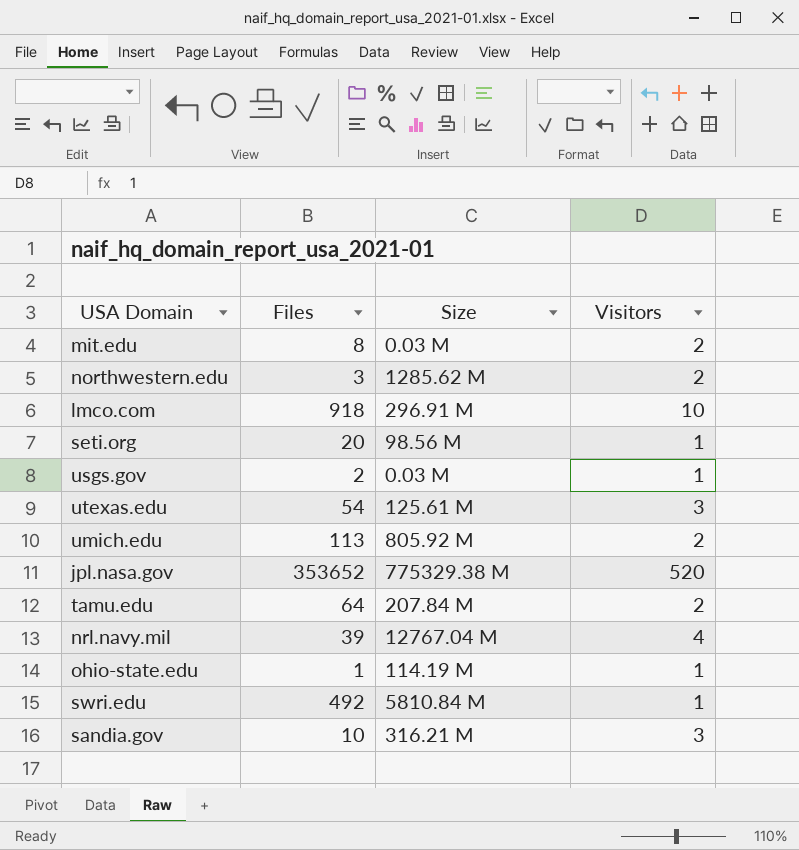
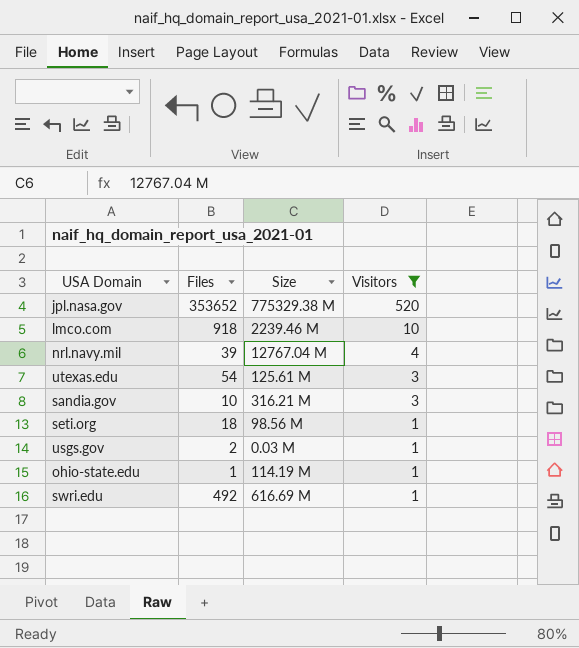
filter: none -> Visitors != 2
row order: none -> Visitors descending
lmco.com | Size: 296.91 M -> 2239.46 M
seti.org | Files: 20 -> 18
swri.edu | Size: 5810.84 M -> 616.69 M

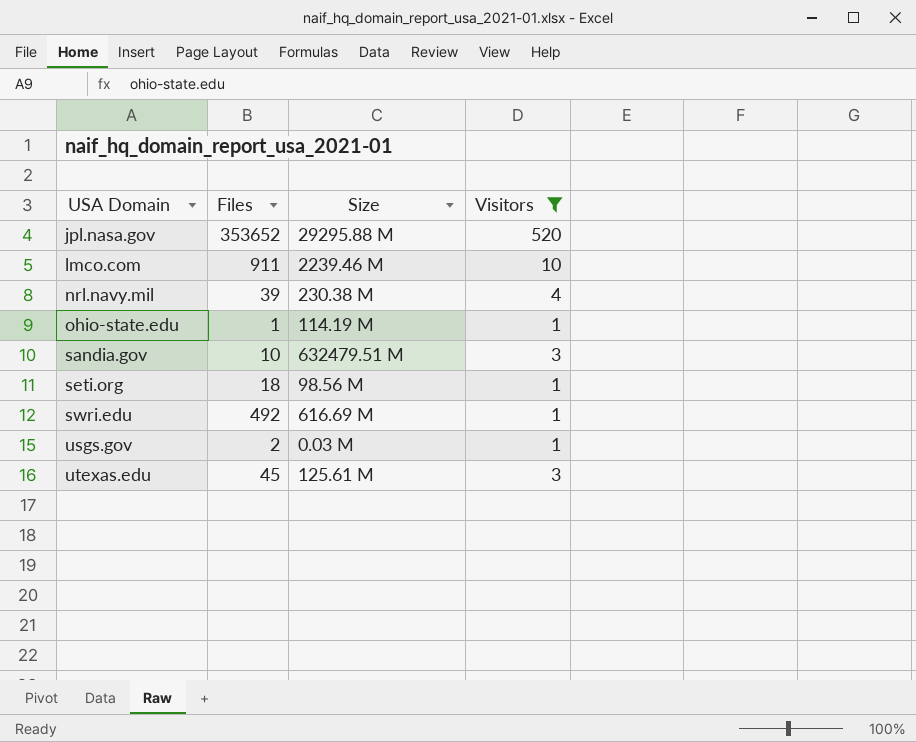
row order: Visitors descending -> USA Domain ascending
jpl.nasa.gov | Size: 775329.38 M -> 29295.88 M
lmco.com | Files: 918 -> 911
nrl.navy.mil | Size: 12767.04 M -> 230.38 M
sandia.gov | Size: 316.21 M -> 632479.51 M
utexas.edu | Files: 54 -> 45

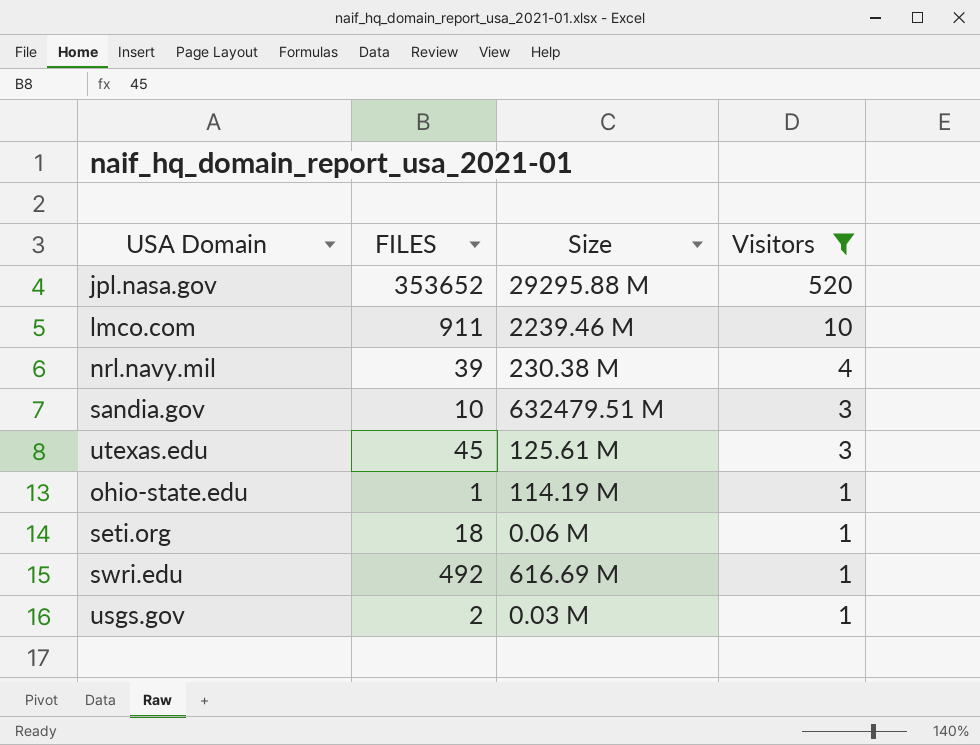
row order: USA Domain ascending -> Visitors descending
column name: Files -> FILES
seti.org | Size: 98.56 M -> 0.06 M

